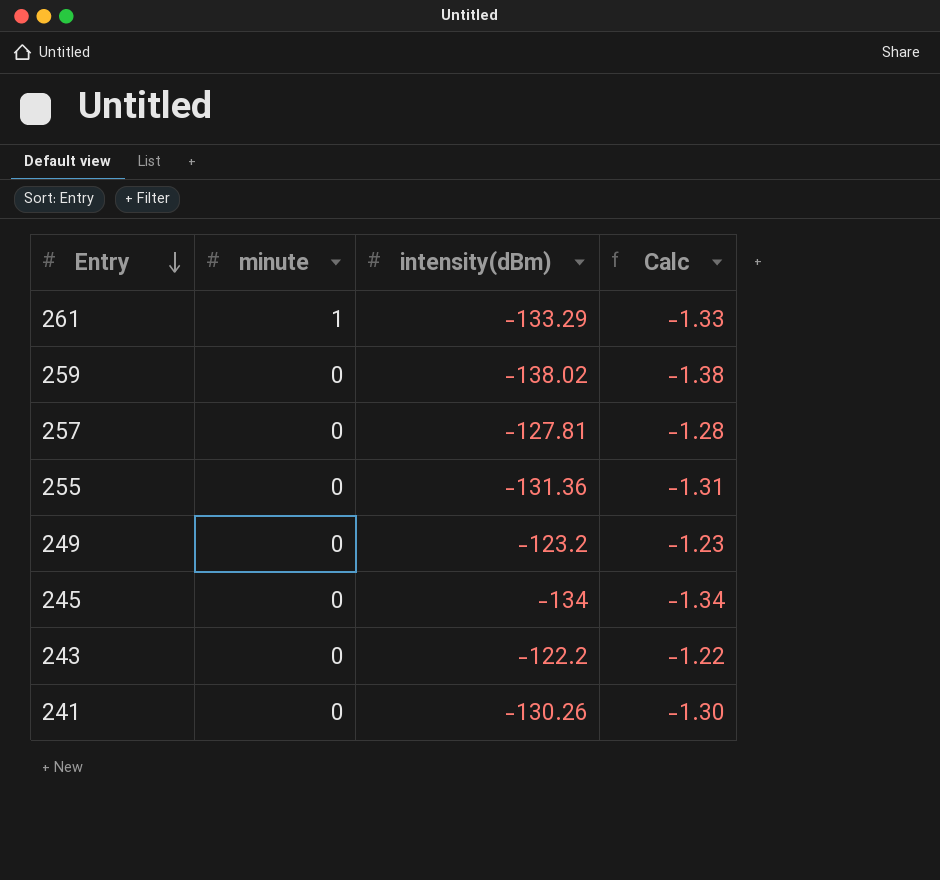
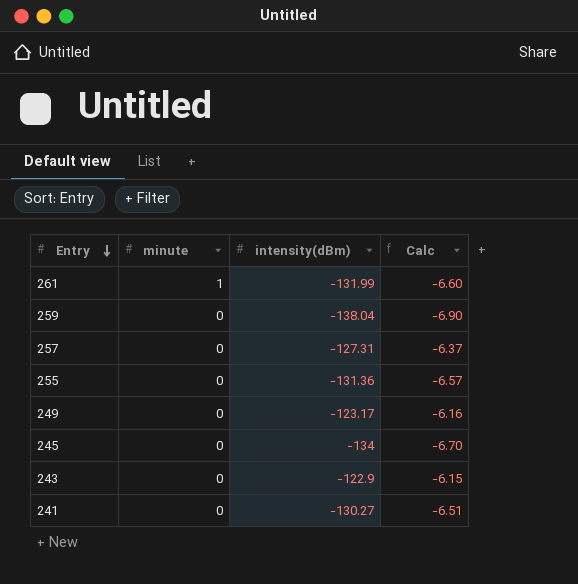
column Calc | formula: [intensity(dBm)] * 0.01 -> [intensity(dBm)] * 0.05
261 | intensity(dBm): -133.29 -> -131.99
259 | intensity(dBm): -138.02 -> -138.04
257 | intensity(dBm): -127.81 -> -127.31
249 | intensity(dBm): -123.2 -> -123.17
243 | intensity(dBm): -122.2 -> -122.9
241 | intensity(dBm): -130.26 -> -130.27

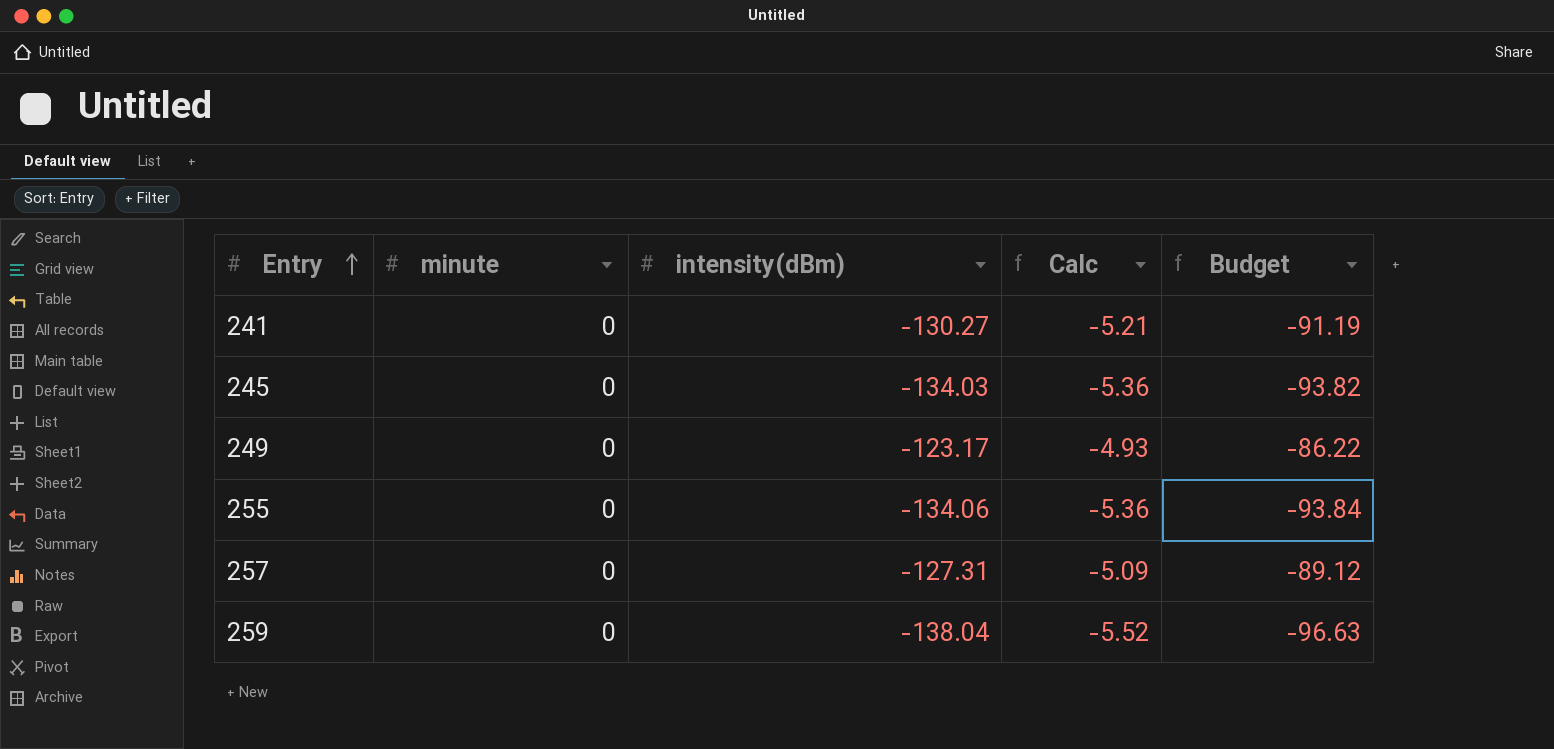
row order: Entry descending -> Entry ascending
column Calc | formula: [intensity(dBm)] * 0.05 -> [intensity(dBm)] * 0.04
column Budget | formula: none -> [intensity(dBm)] * 0.7
row 261: 1 | -131.99 | -6.60 -> none
row 243: 0 | -122.9 | -6.15 -> none
245 | intensity(dBm): -134 -> -134.03
255 | intensity(dBm): -131.36 -> -134.06

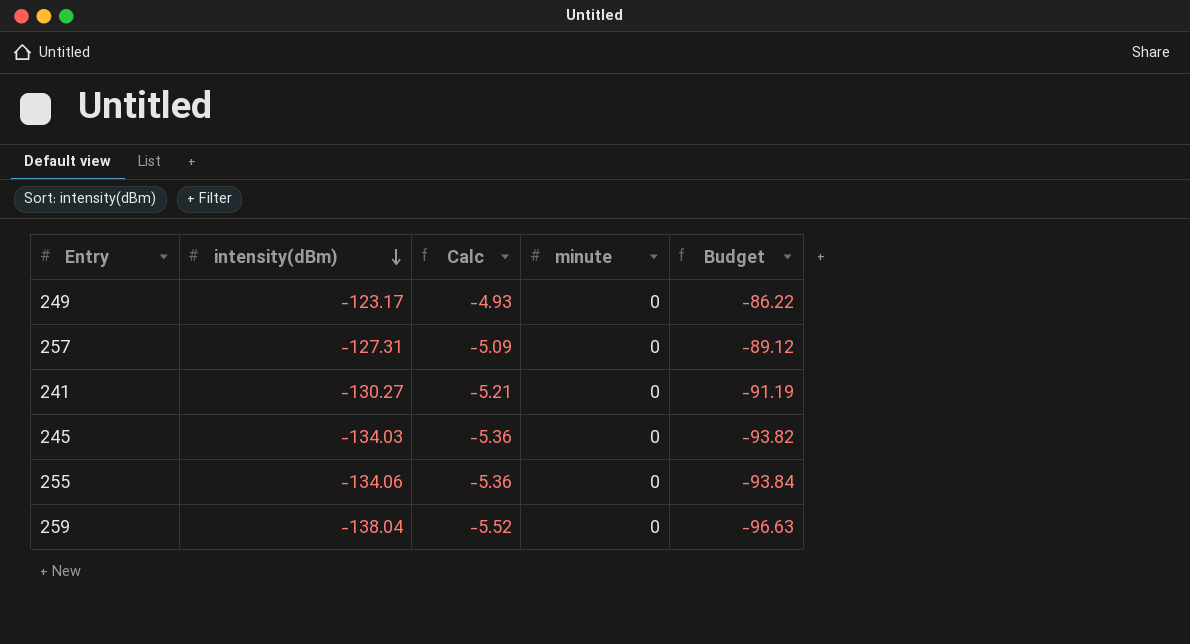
row order: Entry ascending -> intensity(dBm) descending
column minute | position: 2 -> 4

